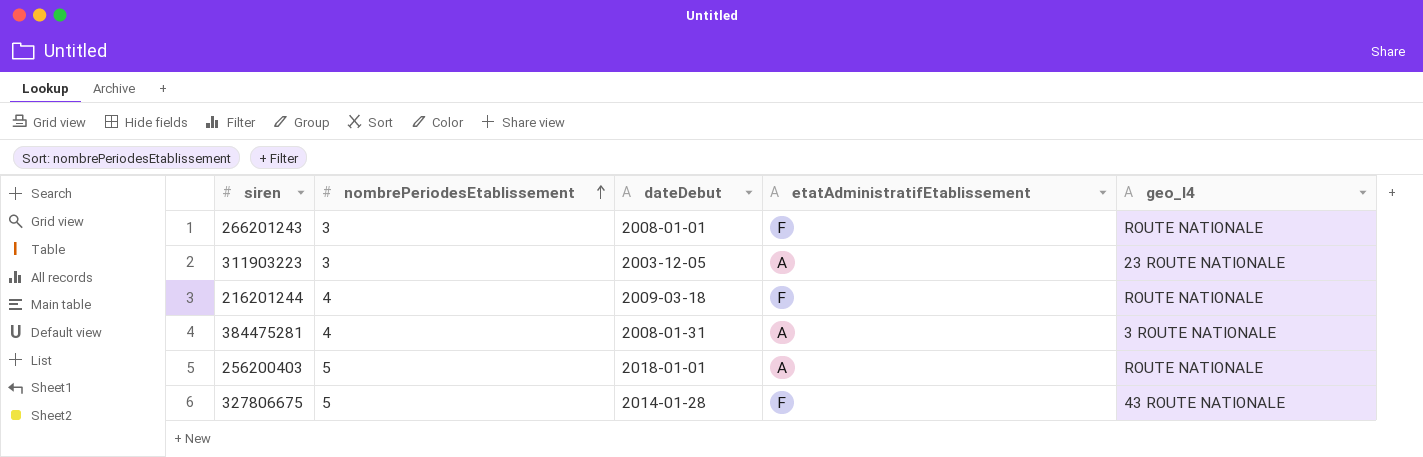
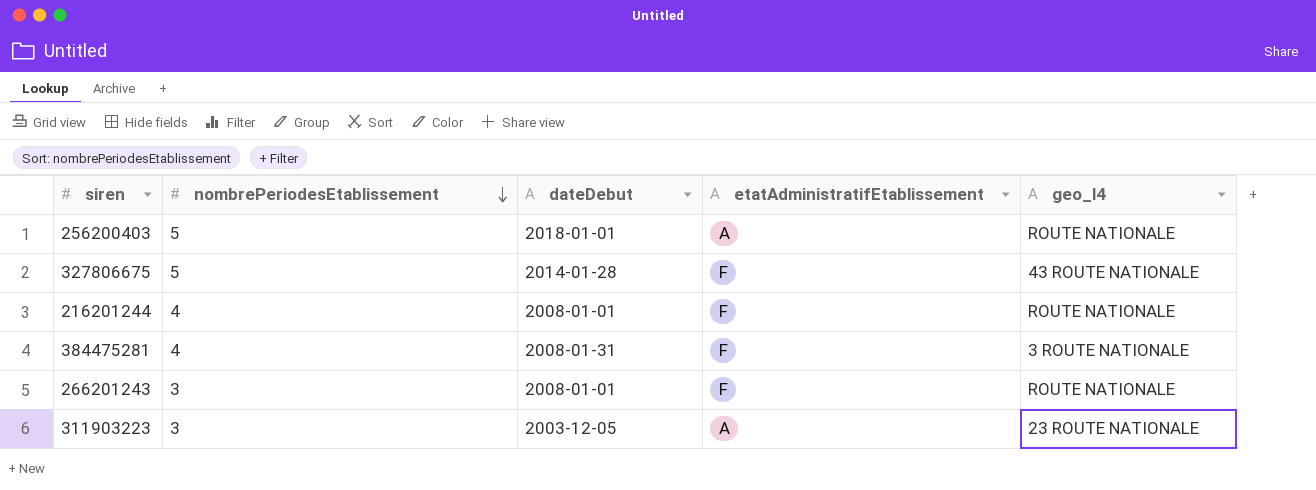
row order: nombrePeriodesEtablissement ascending -> nombrePeriodesEtablissement descending
216201244 | dateDebut: 2009-03-18 -> 2008-01-01
384475281 | etatAdministratifEtablissement: A -> F

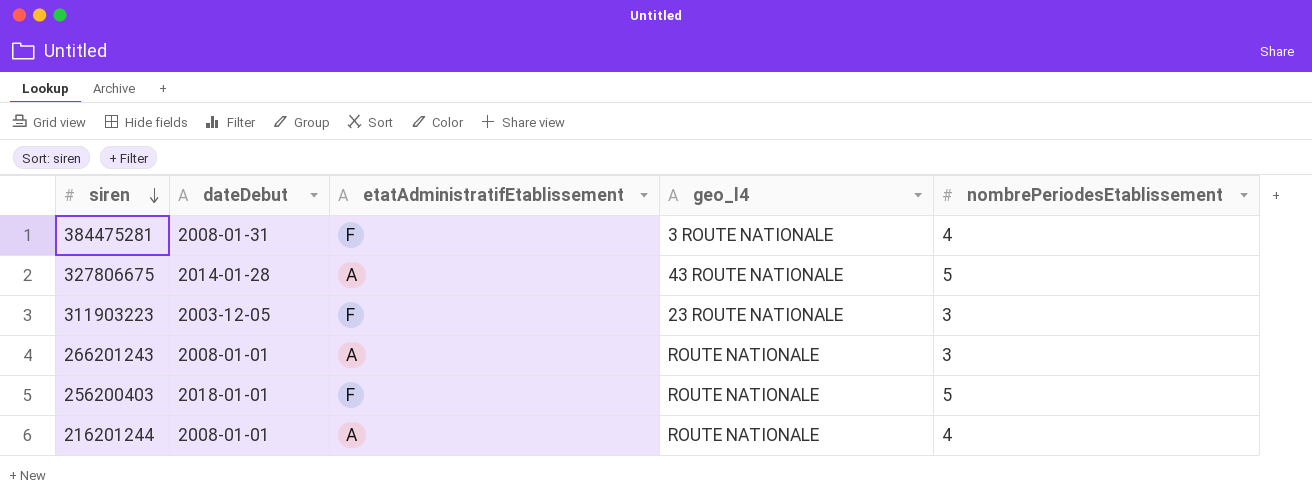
row order: nombrePeriodesEtablissement descending -> siren descending
column nombrePeriodesEtablissement | position: 2 -> 5
327806675 | etatAdministratifEtablissement: F -> A
311903223 | etatAdministratifEtablissement: A -> F
266201243 | etatAdministratifEtablissement: F -> A
256200403 | etatAdministratifEtablissement: A -> F
216201244 | etatAdministratifEtablissement: F -> A

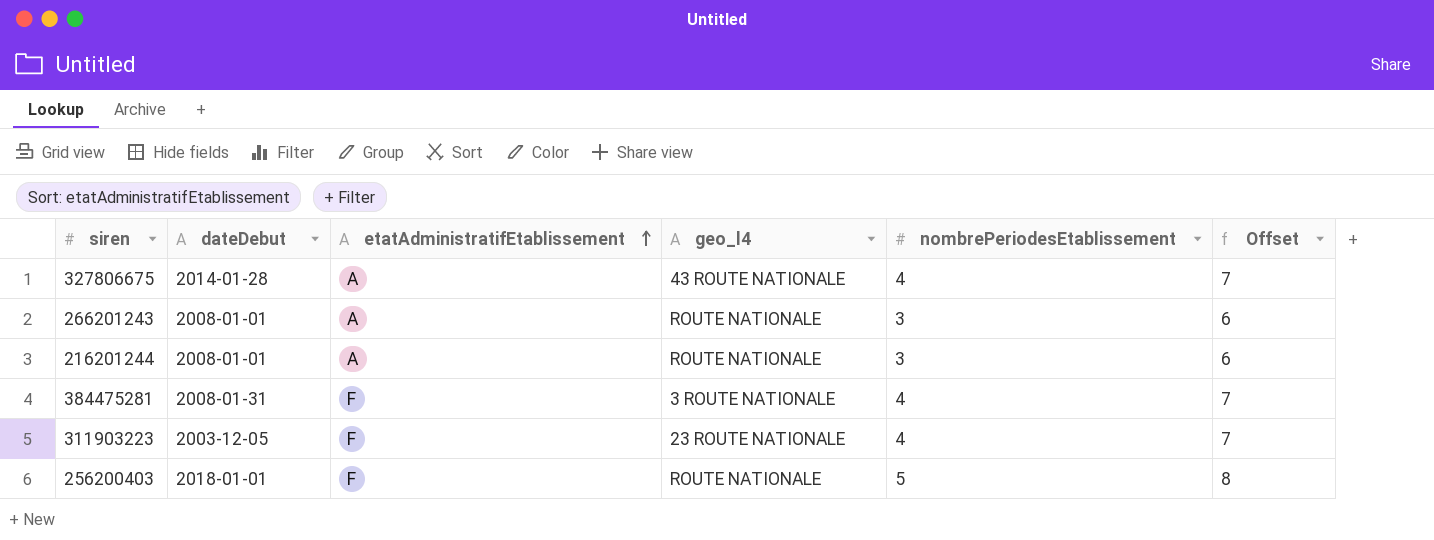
row order: siren descending -> etatAdministratifEtablissement ascending
column Offset | formula: none -> [nombrePeriodesEtablissement] + 3
327806675 | nombrePeriodesEtablissement: 5 -> 4
216201244 | nombrePeriodesEtablissement: 4 -> 3
311903223 | nombrePeriodesEtablissement: 3 -> 4

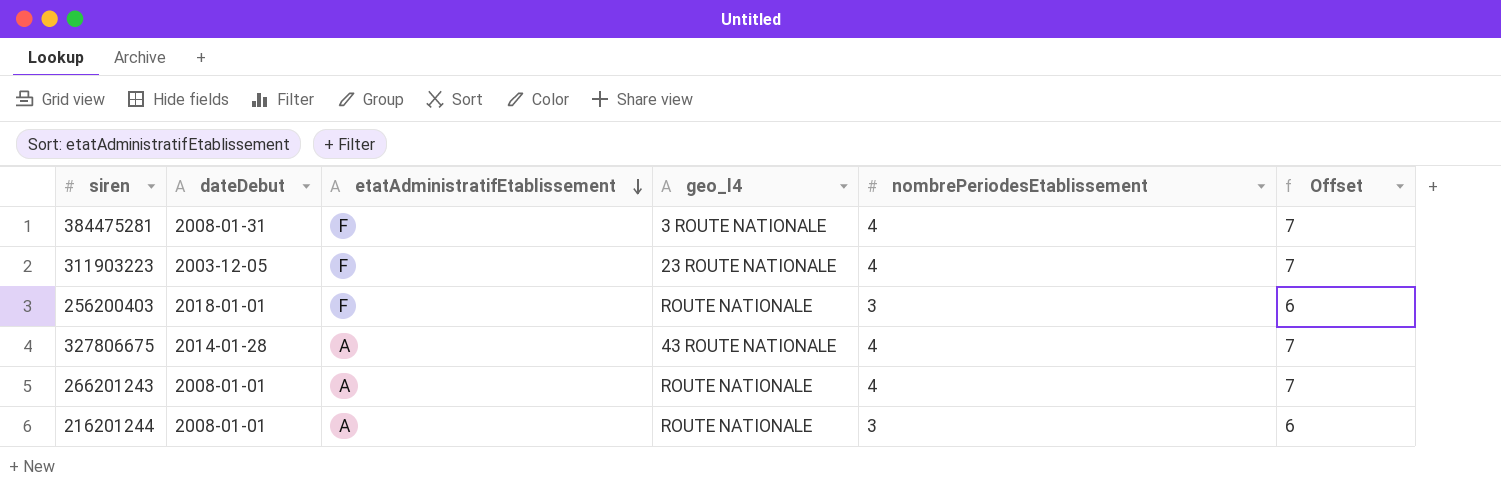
row order: etatAdministratifEtablissement ascending -> etatAdministratifEtablissement descending
256200403 | nombrePeriodesEtablissement: 5 -> 3
256200403 | Offset: 8 -> 6
266201243 | nombrePeriodesEtablissement: 3 -> 4
266201243 | Offset: 6 -> 7

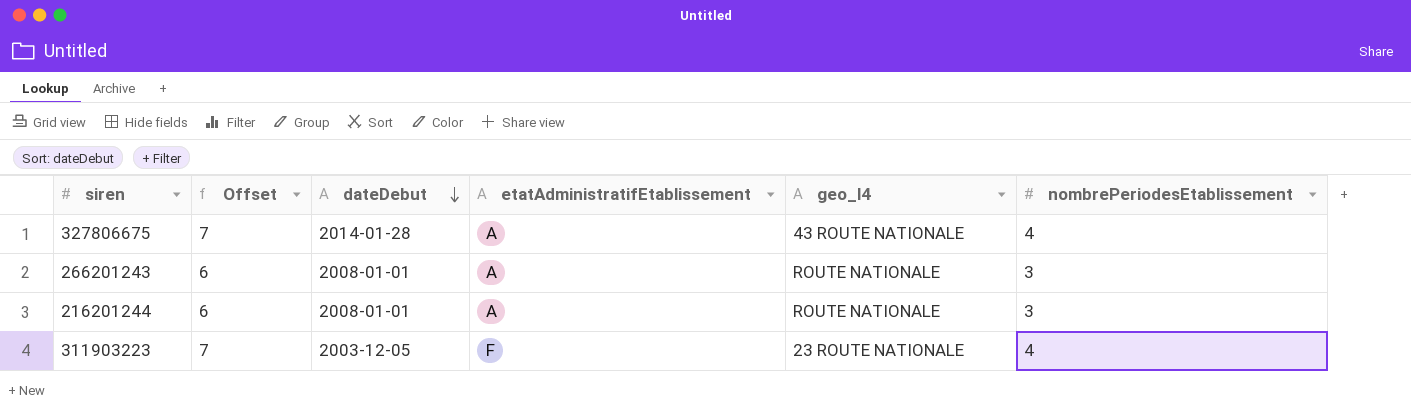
row order: etatAdministratifEtablissement descending -> dateDebut descending
column Offset | position: 6 -> 2
row 384475281: 2008-01-31 | F | 3 ROUTE NATIONALE | 4 | 7 -> none
row 256200403: 2018-01-01 | F | ROUTE NATIONALE | 3 | 6 -> none
266201243 | Offset: 7 -> 6
266201243 | nombrePeriodesEtablissement: 4 -> 3

